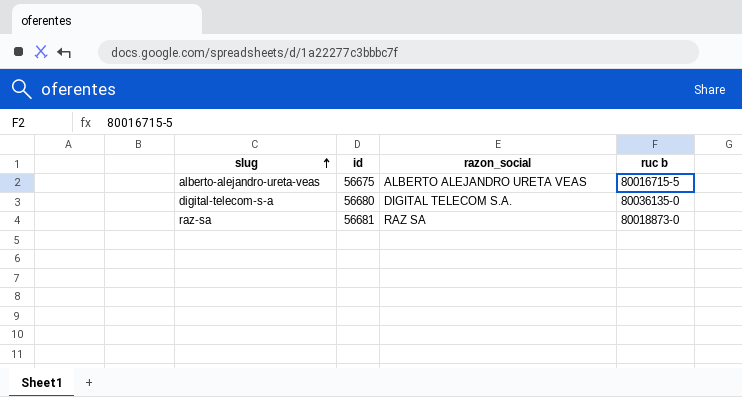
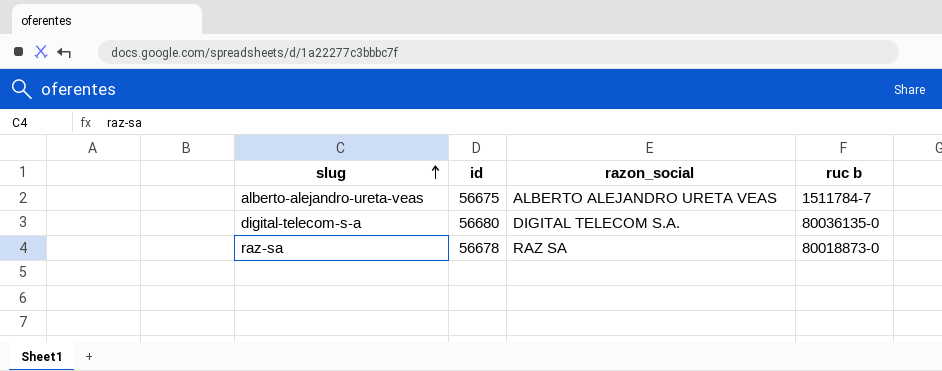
alberto-alejandro-ureta-veas | ruc b: 80016715-5 -> 1511784-7
raz-sa | id: 56681 -> 56678

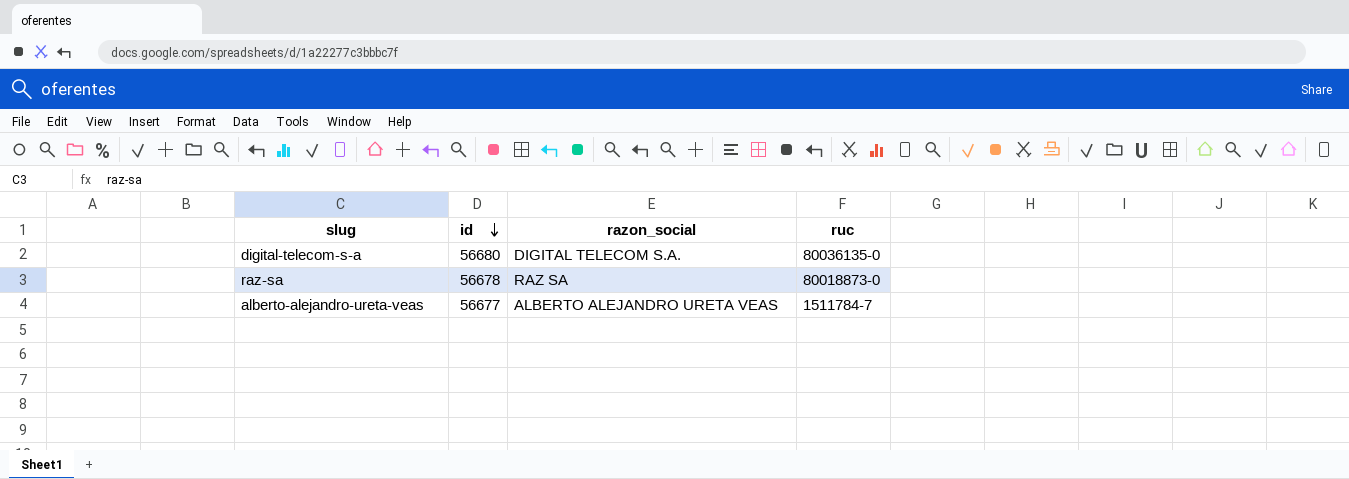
row order: slug ascending -> id descending
column name: ruc b -> ruc
alberto-alejandro-ureta-veas | id: 56675 -> 56677

